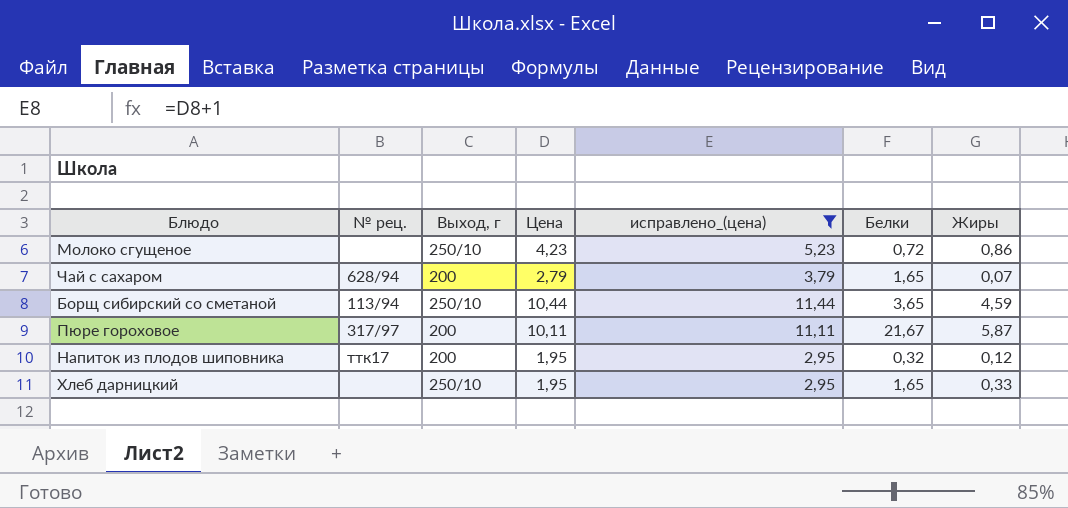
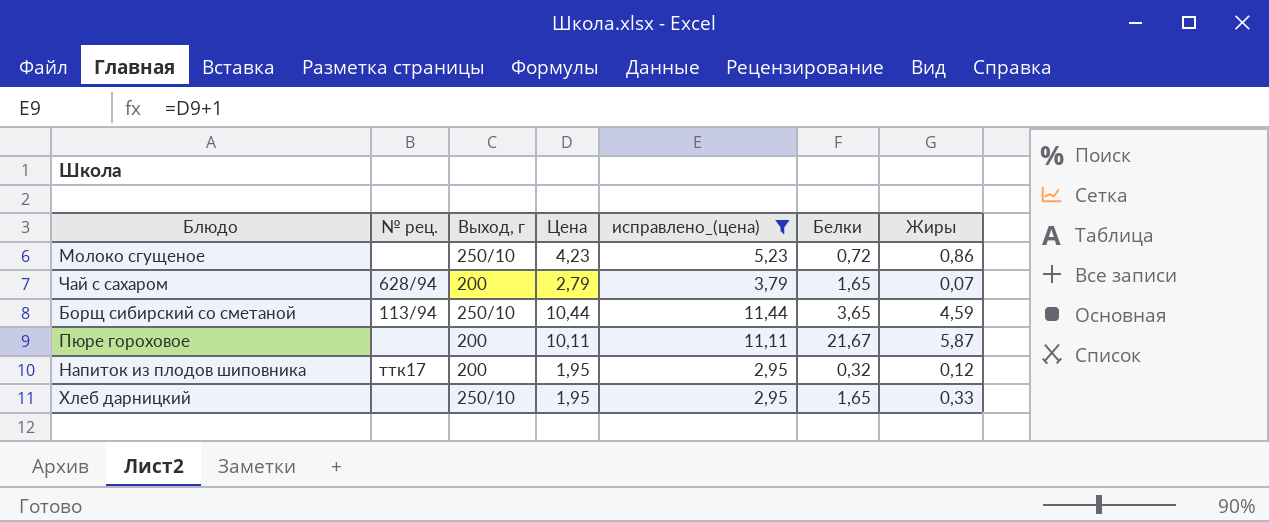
Пюре гороховое | № рец.: 317/97 -> none

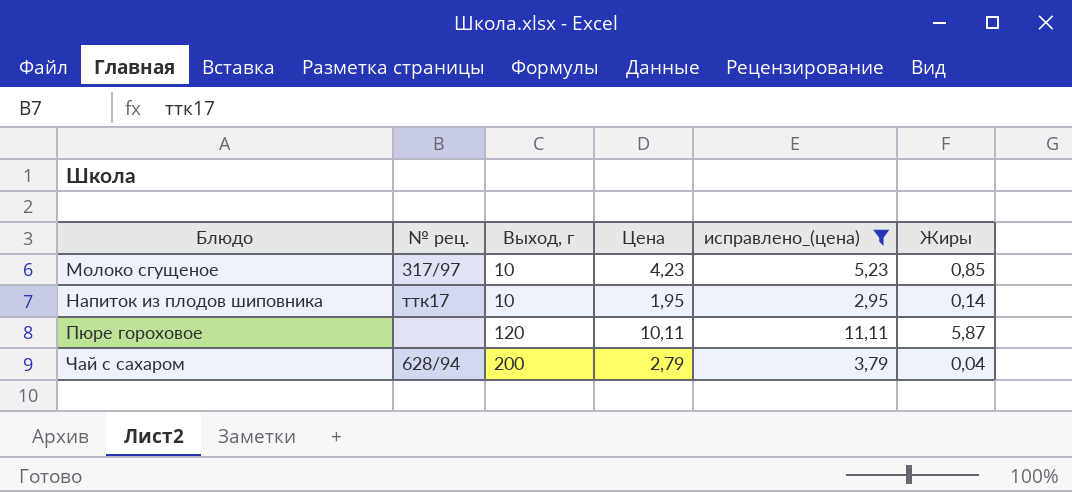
row order: none -> Блюдо ascending
column Белки | position: 6 -> none
row Борщ сибирский со сметаной: 113/94 | 250/10 | 10,44 | 11,44 | 3,65 | 4,59 -> none
row Хлеб дарницкий: none | 250/10 | 1,95 | 2,95 | 1,65 | 0,33 -> none
Молоко сгущеное | № рец.: none -> 317/97
Молоко сгущеное | Выход, г: 250/10 -> 10
Молоко сгущеное | Жиры: 0,86 -> 0,85
Напиток из плодов шиповника | Выход, г: 200 -> 10
Напиток из плодов шиповника | Жиры: 0,12 -> 0,14
Пюре гороховое | Выход, г: 200 -> 120
Чай с сахаром | Жиры: 0,07 -> 0,04

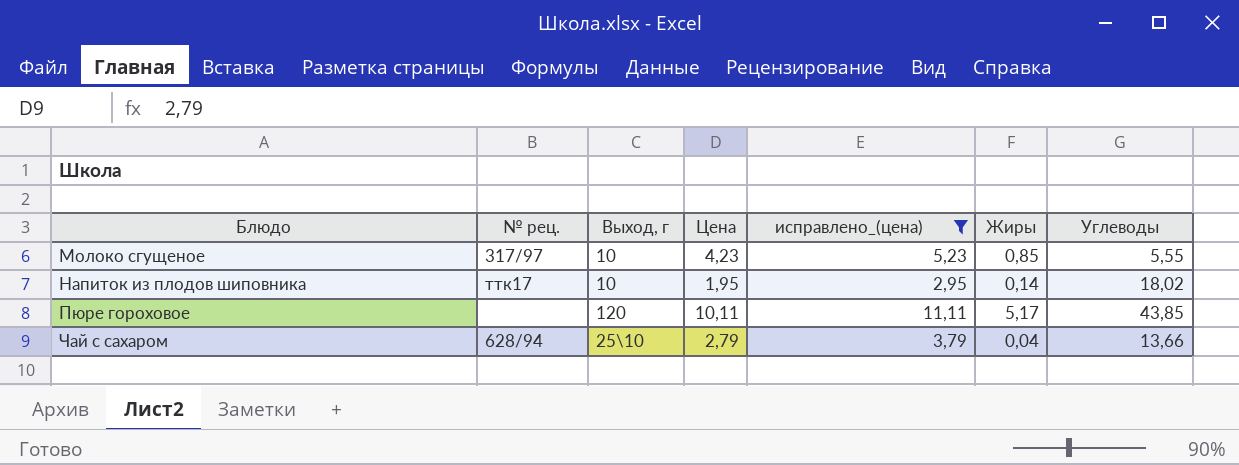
column Углеводы | position: none -> 7
Пюре гороховое | Жиры: 5,87 -> 5,17
Чай с сахаром | Выход, г: 200 -> 25\10

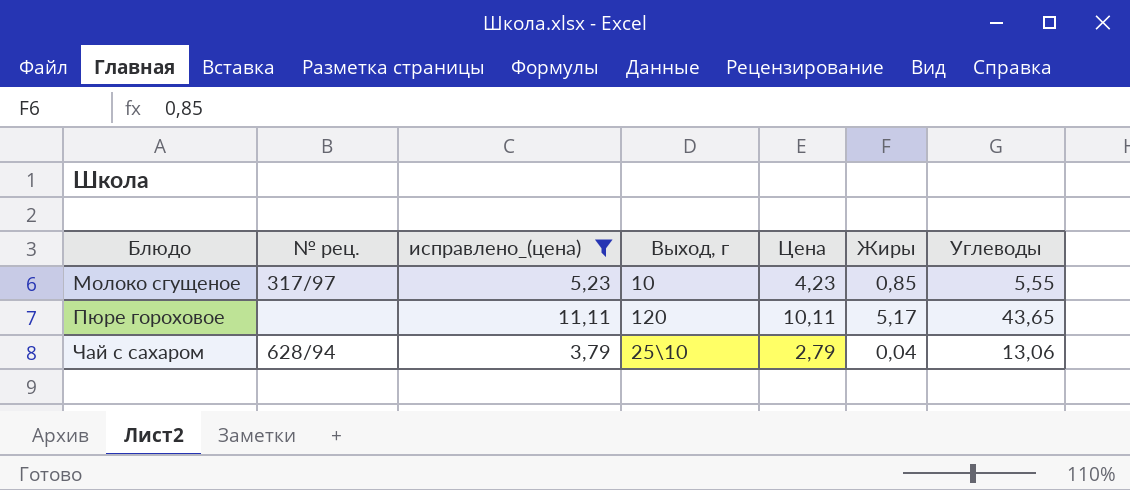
column исправлено_(цена) | position: 5 -> 3
row Напиток из плодов шиповника: ттк17 | 10 | 1,95 | 2,95 | 0,14 | 18,02 -> none
Пюре гороховое | Углеводы: 43,85 -> 43,65
Чай с сахаром | Углеводы: 13,66 -> 13,06

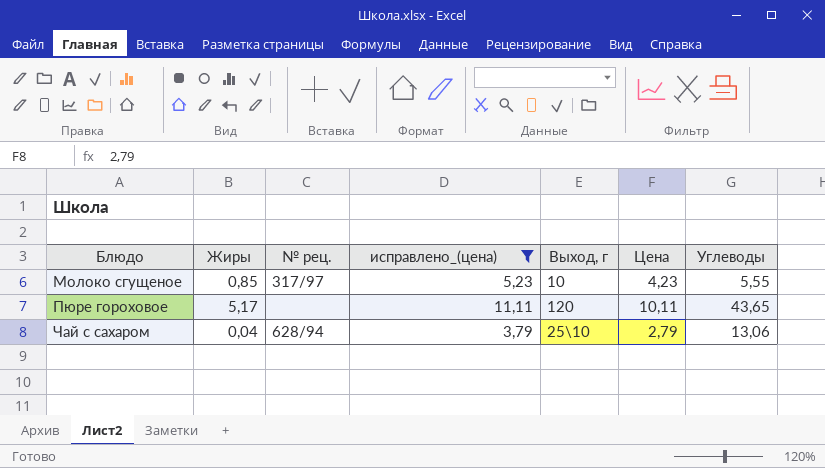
column Жиры | position: 6 -> 2

